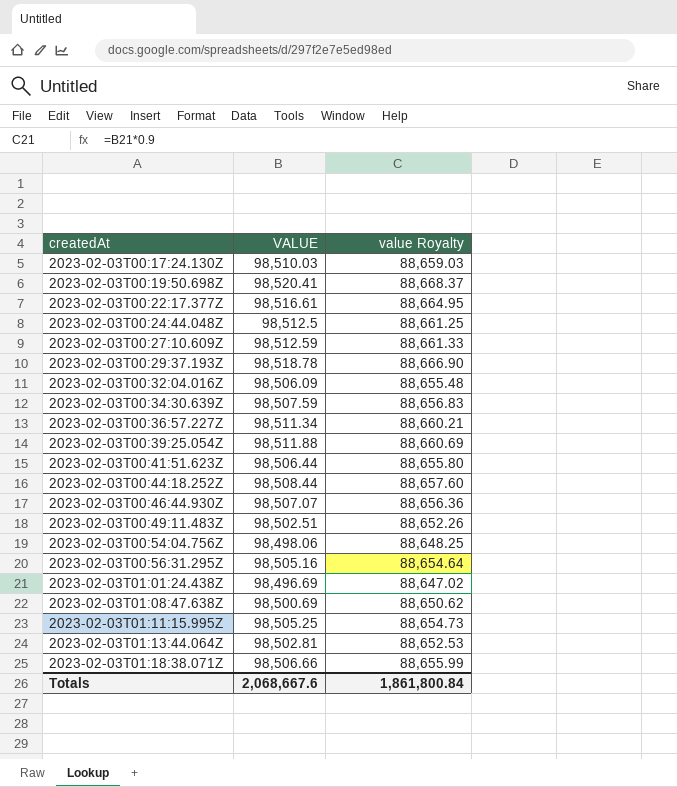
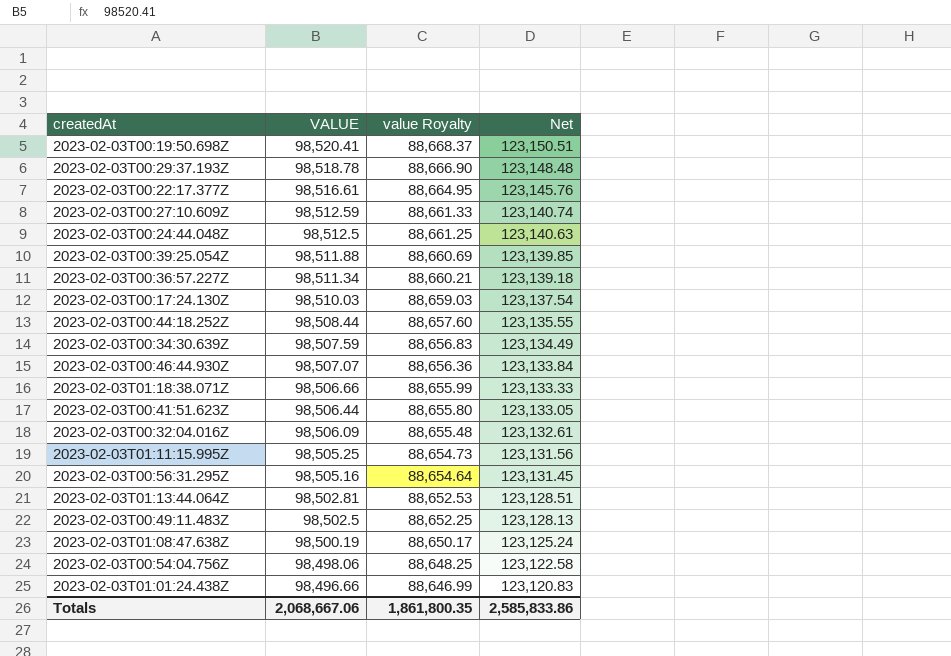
row order: createdAt ascending -> VALUE descending
column Net | formula: none -> [VALUE] * 1.25
2023-02-03T00:49:11.483Z | VALUE: 98,502.51 -> 98,502.5
2023-02-03T00:49:11.483Z | value Royalty: 88,652.26 -> 88,652.25
2023-02-03T01:08:47.638Z | VALUE: 98,500.69 -> 98,500.19
2023-02-03T01:08:47.638Z | value Royalty: 88,650.62 -> 88,650.17
2023-02-03T01:01:24.438Z | VALUE: 98,496.69 -> 98,496.66
2023-02-03T01:01:24.438Z | value Royalty: 88,647.02 -> 88,646.99
Totals | VALUE: 2,068,667.6 -> 2,068,667.06
Totals | value Royalty: 1,861,800.84 -> 1,861,800.35

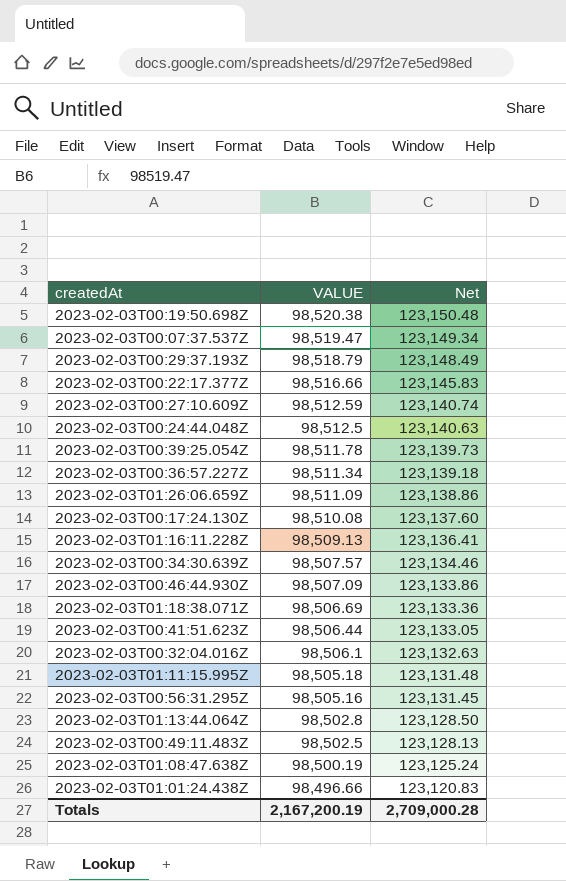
column value Royalty | formula: [VALUE] * 0.9 -> none
row 2023-02-03T00:44:18.252Z: 98,508.44 | 88,657.60 | 123,135.55 -> none
row 2023-02-03T00:54:04.756Z: 98,498.06 | 88,648.25 | 123,122.58 -> none
2023-02-03T00:19:50.698Z | VALUE: 98,520.41 -> 98,520.38
2023-02-03T00:19:50.698Z | Net: 123,150.51 -> 123,150.48
row 2023-02-03T00:07:37.537Z: none -> 98,519.47 | 123,149.34
2023-02-03T00:29:37.193Z | VALUE: 98,518.78 -> 98,518.79
2023-02-03T00:29:37.193Z | Net: 123,148.48 -> 123,148.49
2023-02-03T00:22:17.377Z | VALUE: 98,516.61 -> 98,516.66
2023-02-03T00:22:17.377Z | Net: 123,145.76 -> 123,145.83
2023-02-03T00:39:25.054Z | VALUE: 98,511.88 -> 98,511.78
2023-02-03T00:39:25.054Z | Net: 123,139.85 -> 123,139.73
row 2023-02-03T01:26:06.659Z: none -> 98,511.09 | 123,138.86
2023-02-03T00:17:24.130Z | VALUE: 98,510.03 -> 98,510.08
2023-02-03T00:17:24.130Z | Net: 123,137.54 -> 123,137.60
row 2023-02-03T01:16:11.228Z: none -> 98,509.13 | 123,136.41
2023-02-03T00:34:30.639Z | VALUE: 98,507.59 -> 98,507.57
2023-02-03T00:34:30.639Z | Net: 123,134.49 -> 123,134.46
2023-02-03T00:46:44.930Z | VALUE: 98,507.07 -> 98,507.09
2023-02-03T00:46:44.930Z | Net: 123,133.84 -> 123,133.86
2023-02-03T01:18:38.071Z | VALUE: 98,506.66 -> 98,506.69
2023-02-03T01:18:38.071Z | Net: 123,133.33 -> 123,133.36
2023-02-03T00:32:04.016Z | VALUE: 98,506.09 -> 98,506.1
2023-02-03T00:32:04.016Z | Net: 123,132.61 -> 123,132.63
2023-02-03T01:11:15.995Z | VALUE: 98,505.25 -> 98,505.18
2023-02-03T01:11:15.995Z | Net: 123,131.56 -> 123,131.48
2023-02-03T01:13:44.064Z | VALUE: 98,502.81 -> 98,502.8
2023-02-03T01:13:44.064Z | Net: 123,128.51 -> 123,128.50
Totals | VALUE: 2,068,667.06 -> 2,167,200.19
Totals | Net: 2,585,833.86 -> 2,709,000.28

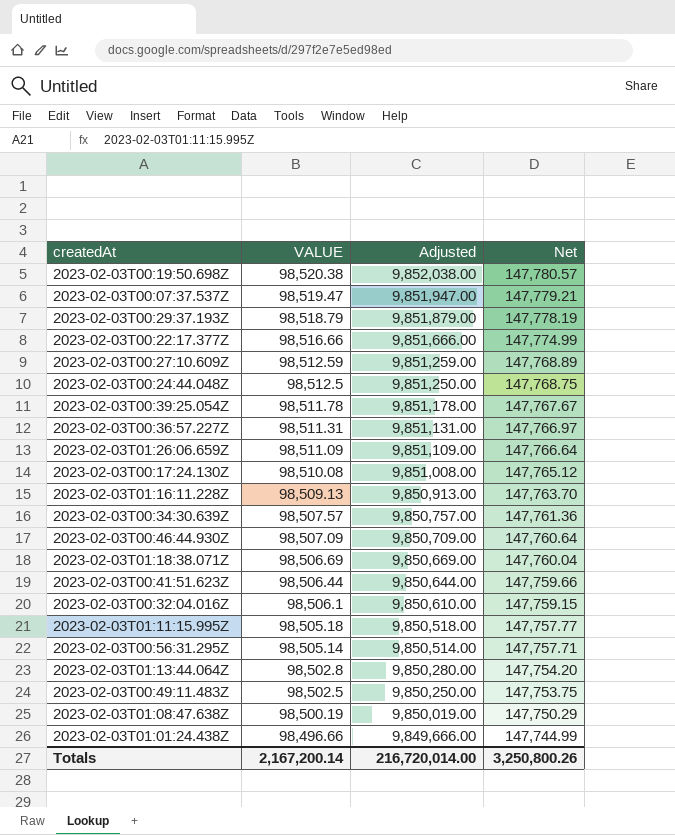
column Adjusted | formula: none -> [VALUE] * 100
column Net | formula: [VALUE] * 1.25 -> [VALUE] * 1.5
2023-02-03T00:36:57.227Z | VALUE: 98,511.34 -> 98,511.31
2023-02-03T00:56:31.295Z | VALUE: 98,505.16 -> 98,505.14
Totals | VALUE: 2,167,200.19 -> 2,167,200.14
Totals | Net: 2,709,000.28 -> 3,250,800.26

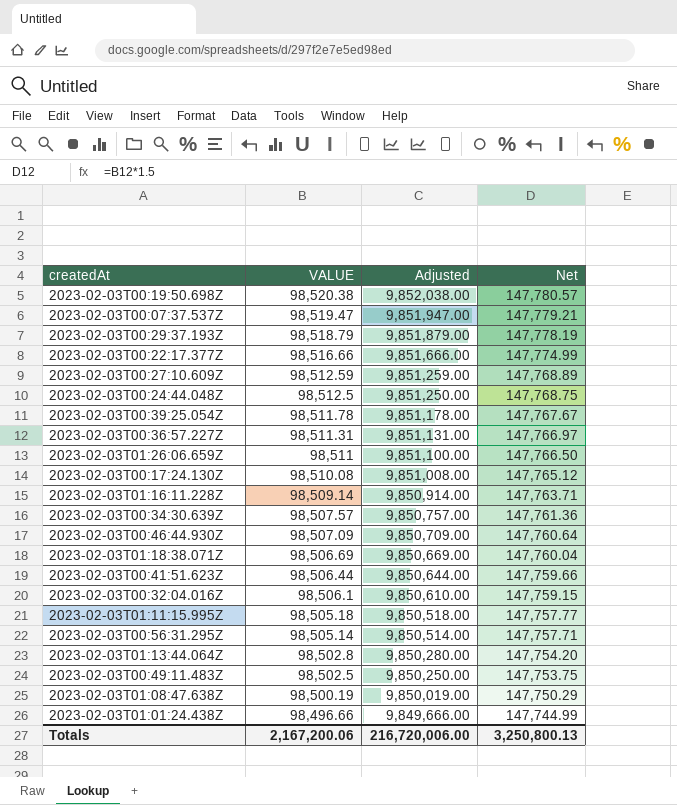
2023-02-03T01:26:06.659Z | VALUE: 98,511.09 -> 98,511
2023-02-03T01:26:06.659Z | Adjusted: 9,851,109.00 -> 9,851,100.00
2023-02-03T01:26:06.659Z | Net: 147,766.64 -> 147,766.50
2023-02-03T01:16:11.228Z | VALUE: 98,509.13 -> 98,509.14
2023-02-03T01:16:11.228Z | Adjusted: 9,850,913.00 -> 9,850,914.00
2023-02-03T01:16:11.228Z | Net: 147,763.70 -> 147,763.71
Totals | VALUE: 2,167,200.14 -> 2,167,200.06
Totals | Adjusted: 216,720,014.00 -> 216,720,006.00
Totals | Net: 3,250,800.26 -> 3,250,800.13

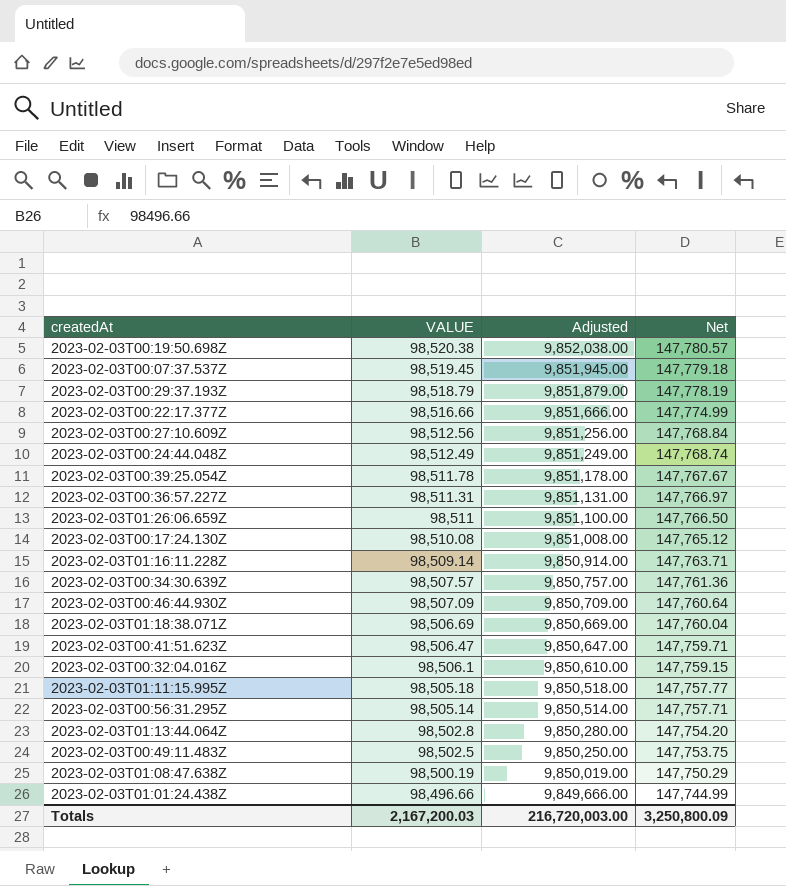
2023-02-03T00:07:37.537Z | VALUE: 98,519.47 -> 98,519.45
2023-02-03T00:07:37.537Z | Adjusted: 9,851,947.00 -> 9,851,945.00
2023-02-03T00:07:37.537Z | Net: 147,779.21 -> 147,779.18
2023-02-03T00:27:10.609Z | VALUE: 98,512.59 -> 98,512.56
2023-02-03T00:27:10.609Z | Adjusted: 9,851,259.00 -> 9,851,256.00
2023-02-03T00:27:10.609Z | Net: 147,768.89 -> 147,768.84
2023-02-03T00:24:44.048Z | VALUE: 98,512.5 -> 98,512.49
2023-02-03T00:24:44.048Z | Adjusted: 9,851,250.00 -> 9,851,249.00
2023-02-03T00:24:44.048Z | Net: 147,768.75 -> 147,768.74
2023-02-03T00:41:51.623Z | VALUE: 98,506.44 -> 98,506.47
2023-02-03T00:41:51.623Z | Adjusted: 9,850,644.00 -> 9,850,647.00
2023-02-03T00:41:51.623Z | Net: 147,759.66 -> 147,759.71
Totals | VALUE: 2,167,200.06 -> 2,167,200.03
Totals | Adjusted: 216,720,006.00 -> 216,720,003.00
Totals | Net: 3,250,800.13 -> 3,250,800.09

